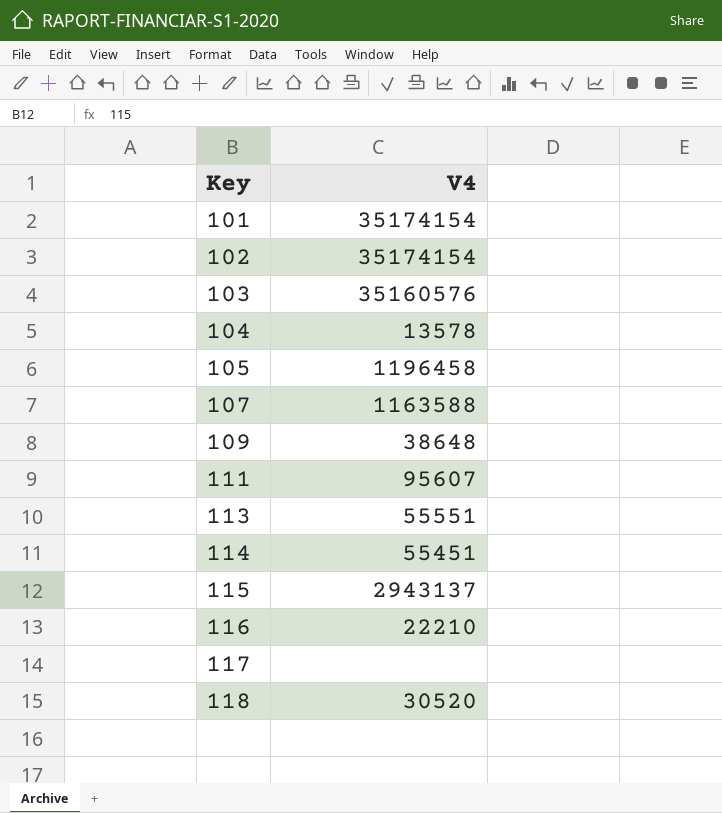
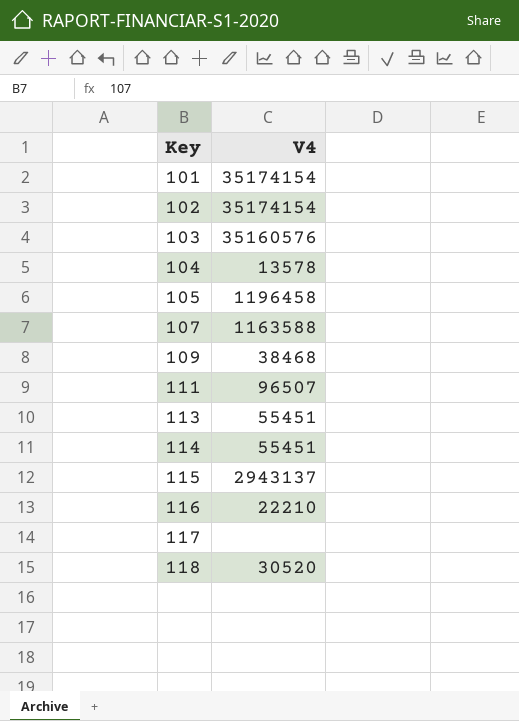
109 | V4: 38648 -> 38468
111 | V4: 95607 -> 96507
113 | V4: 55551 -> 55451

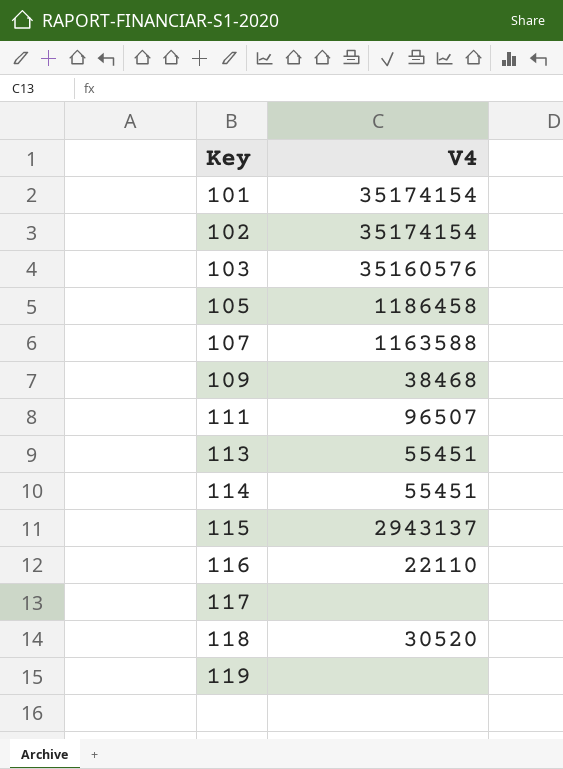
row 104: 13578 -> none
105 | V4: 1196458 -> 1186458
116 | V4: 22210 -> 22110
row 119: none -> none

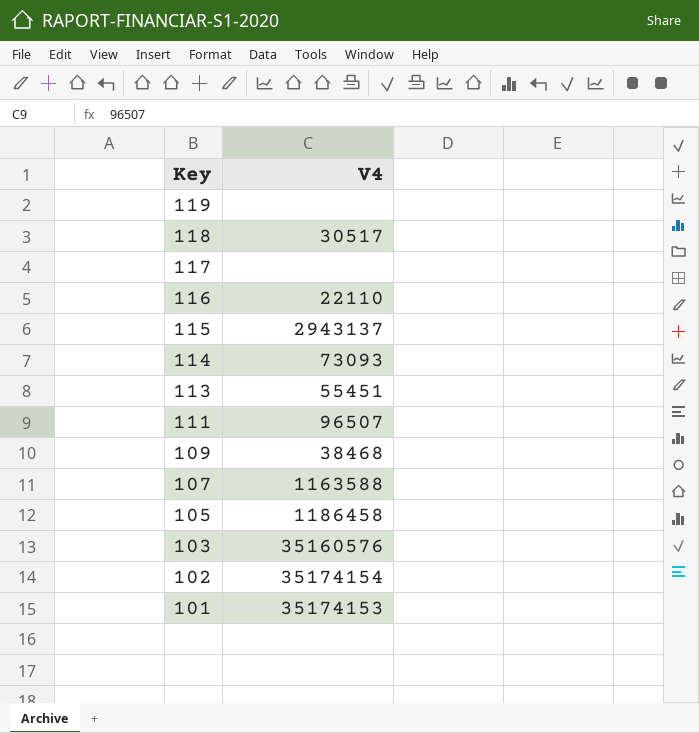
row order: Key ascending -> Key descending
118 | V4: 30520 -> 30517
114 | V4: 55451 -> 73093
101 | V4: 35174154 -> 35174153

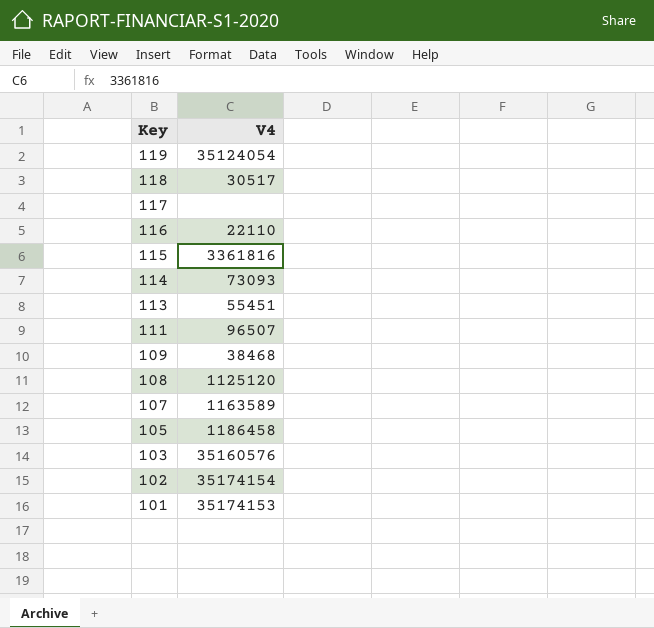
119 | V4: none -> 35124054
115 | V4: 2943137 -> 3361816
row 108: none -> 1125120
107 | V4: 1163588 -> 1163589

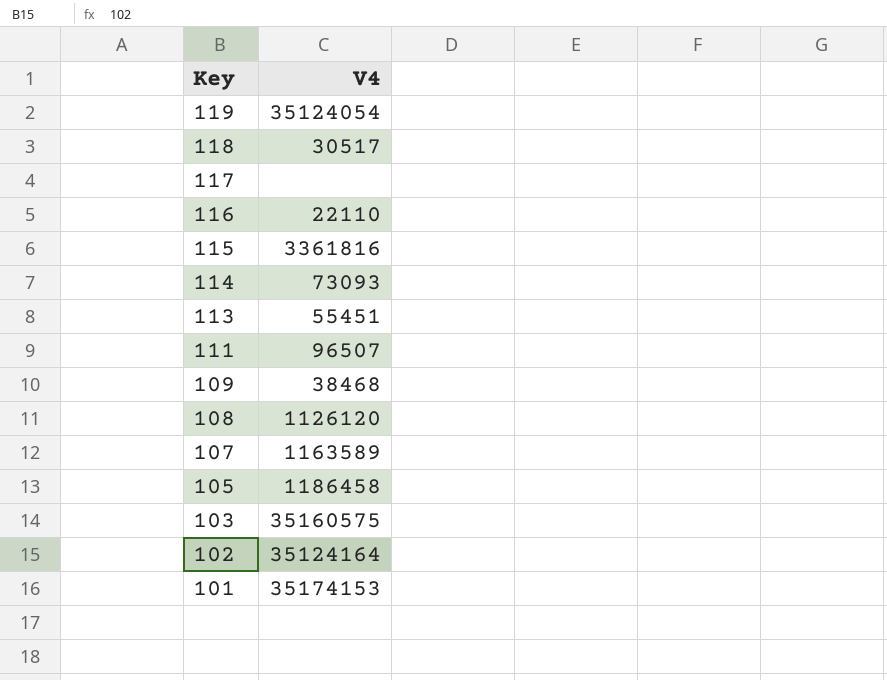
108 | V4: 1125120 -> 1126120
103 | V4: 35160576 -> 35160575
102 | V4: 35174154 -> 35124164

